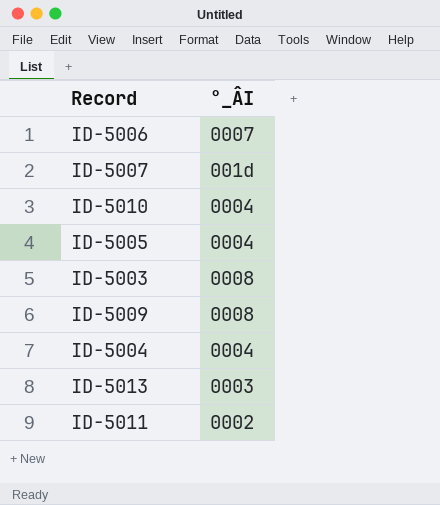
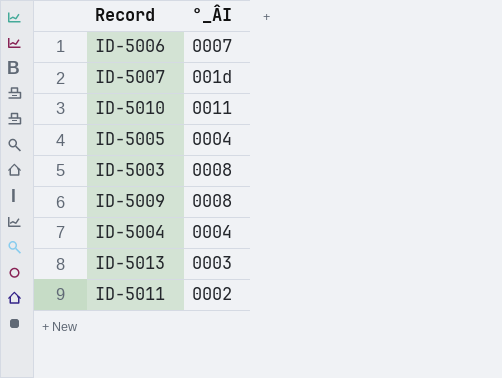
ID-5010 | °_ÂI: 0004 -> 0011

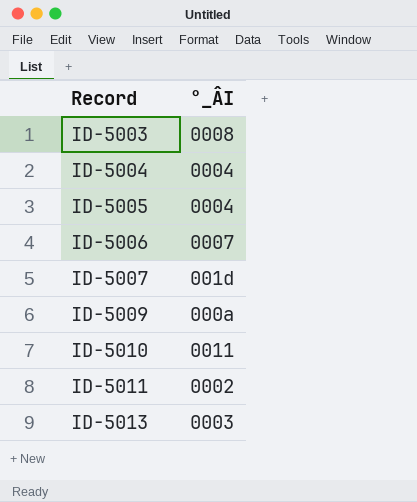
row order: none -> Record ascending
ID-5009 | °_ÂI: 0008 -> 000a

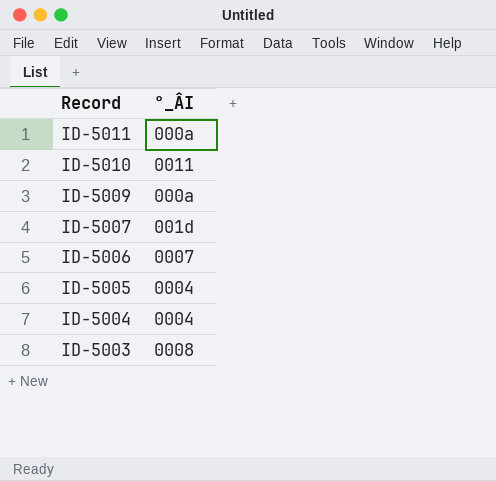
row order: Record ascending -> Record descending
row ID-5013: 0003 -> none
ID-5011 | °_ÂI: 0002 -> 000a

